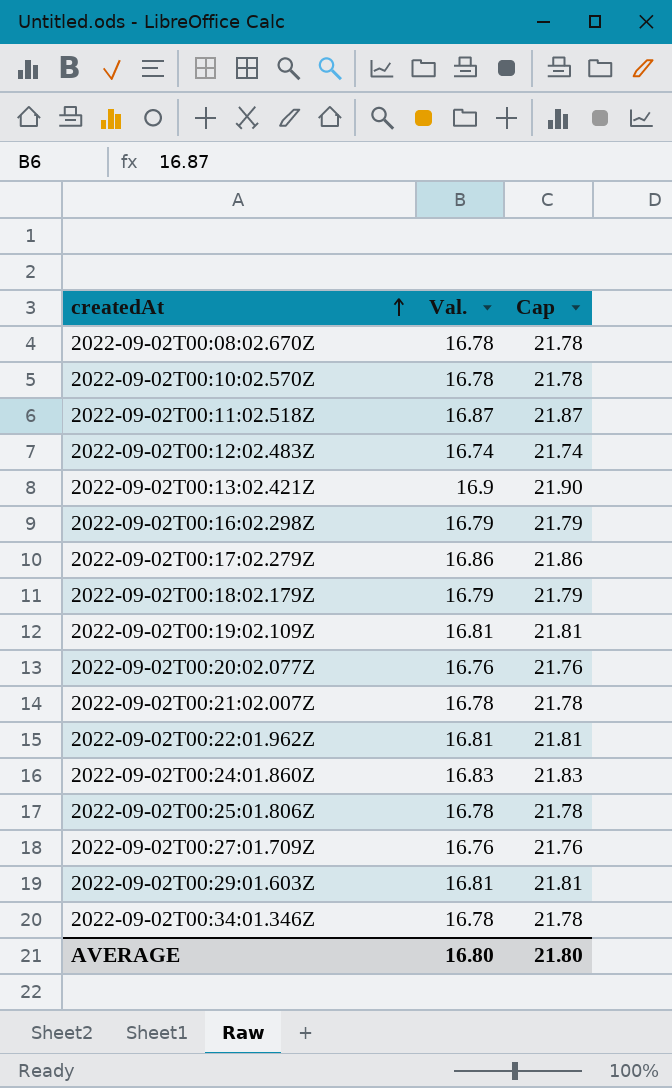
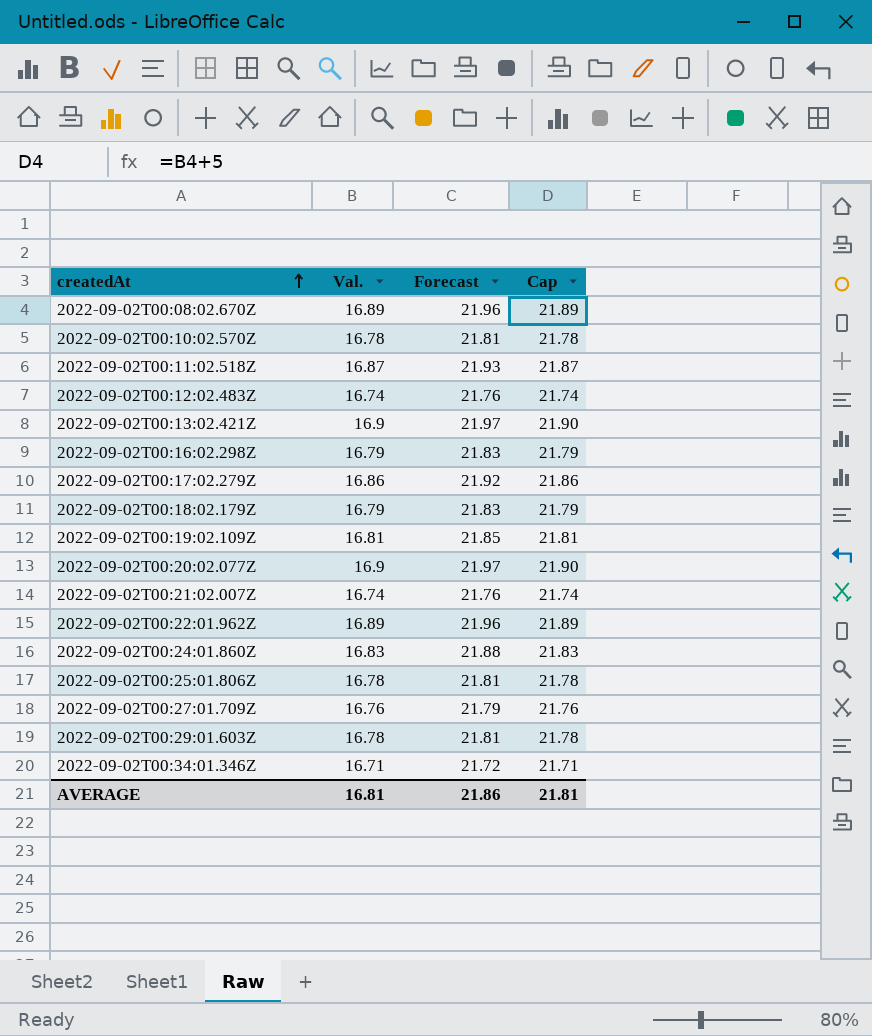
column Forecast | formula: none -> [Val.] * 1.3
2022-09-02T00:08:02.670Z | Val.: 16.78 -> 16.89
2022-09-02T00:08:02.670Z | Cap: 21.78 -> 21.89
2022-09-02T00:20:02.077Z | Val.: 16.76 -> 16.9
2022-09-02T00:20:02.077Z | Cap: 21.76 -> 21.90
2022-09-02T00:21:02.007Z | Val.: 16.78 -> 16.74
2022-09-02T00:21:02.007Z | Cap: 21.78 -> 21.74
2022-09-02T00:22:01.962Z | Val.: 16.81 -> 16.89
2022-09-02T00:22:01.962Z | Cap: 21.81 -> 21.89
2022-09-02T00:29:01.603Z | Val.: 16.81 -> 16.78
2022-09-02T00:29:01.603Z | Cap: 21.81 -> 21.78
2022-09-02T00:34:01.346Z | Val.: 16.78 -> 16.71
2022-09-02T00:34:01.346Z | Cap: 21.78 -> 21.71
AVERAGE | Val.: 16.80 -> 16.81
AVERAGE | Cap: 21.80 -> 21.81

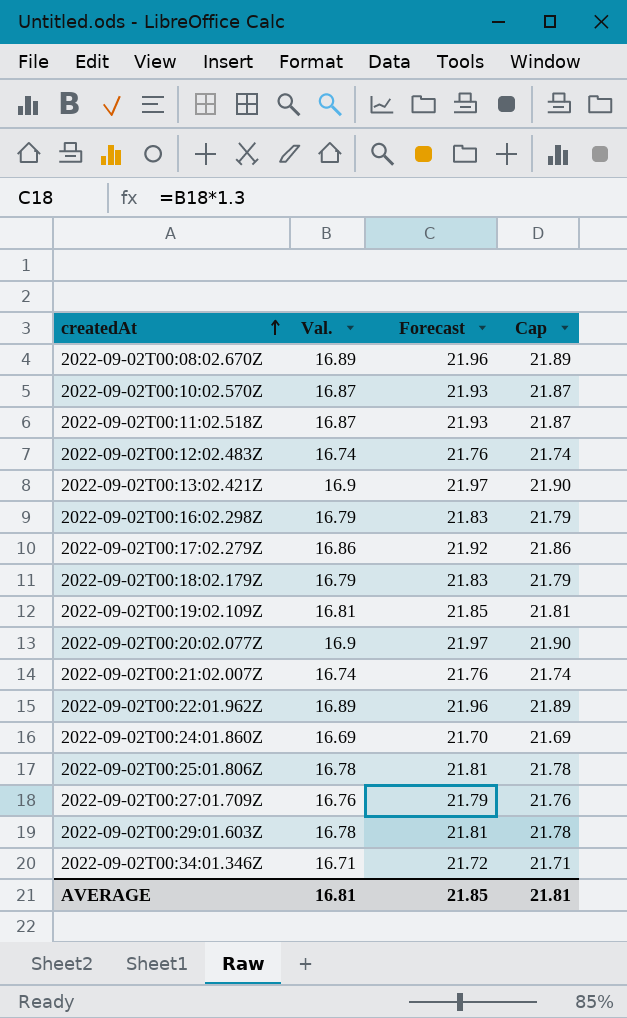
2022-09-02T00:10:02.570Z | Val.: 16.78 -> 16.87
2022-09-02T00:10:02.570Z | Forecast: 21.81 -> 21.93
2022-09-02T00:10:02.570Z | Cap: 21.78 -> 21.87
2022-09-02T00:24:01.860Z | Val.: 16.83 -> 16.69
2022-09-02T00:24:01.860Z | Forecast: 21.88 -> 21.70
2022-09-02T00:24:01.860Z | Cap: 21.83 -> 21.69
AVERAGE | Forecast: 21.86 -> 21.85

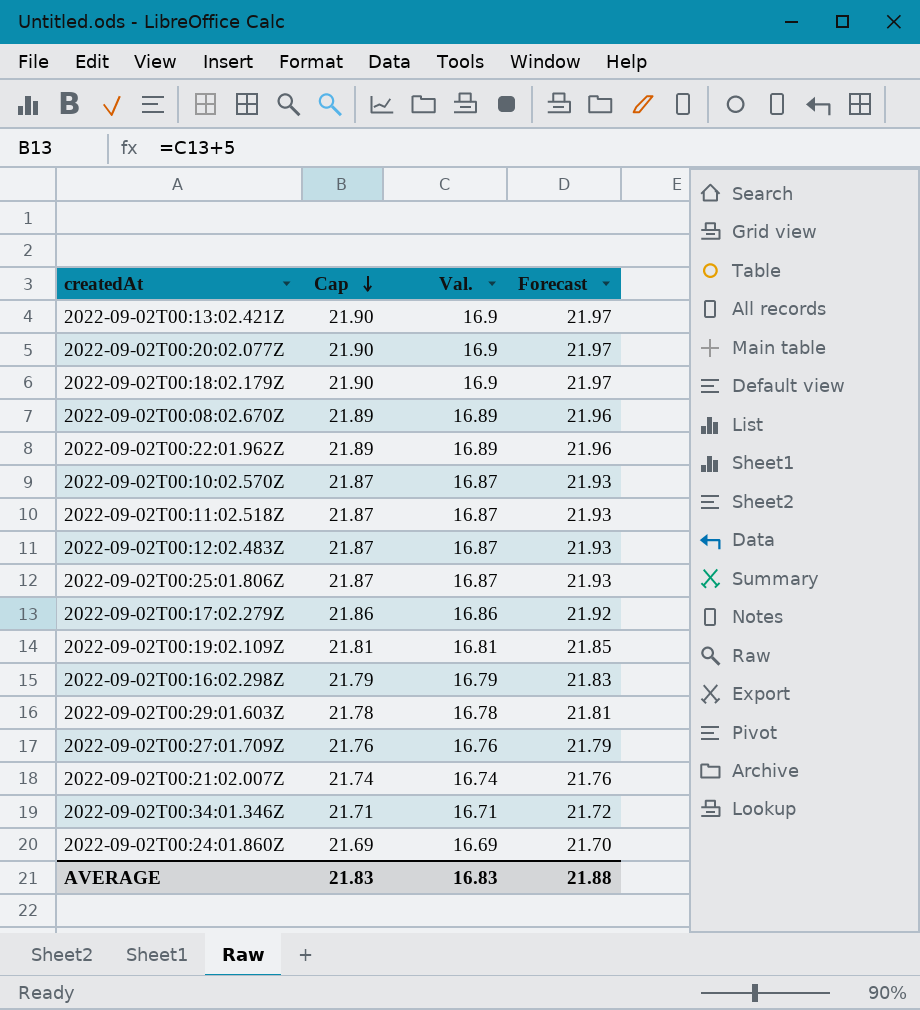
row order: createdAt ascending -> Cap descending
column Cap | position: 4 -> 2
2022-09-02T00:18:02.179Z | Cap: 21.79 -> 21.90
2022-09-02T00:18:02.179Z | Val.: 16.79 -> 16.9
2022-09-02T00:18:02.179Z | Forecast: 21.83 -> 21.97
2022-09-02T00:12:02.483Z | Cap: 21.74 -> 21.87
2022-09-02T00:12:02.483Z | Val.: 16.74 -> 16.87
2022-09-02T00:12:02.483Z | Forecast: 21.76 -> 21.93
2022-09-02T00:25:01.806Z | Cap: 21.78 -> 21.87
2022-09-02T00:25:01.806Z | Val.: 16.78 -> 16.87
2022-09-02T00:25:01.806Z | Forecast: 21.81 -> 21.93
AVERAGE | Cap: 21.81 -> 21.83
AVERAGE | Val.: 16.81 -> 16.83
AVERAGE | Forecast: 21.85 -> 21.88

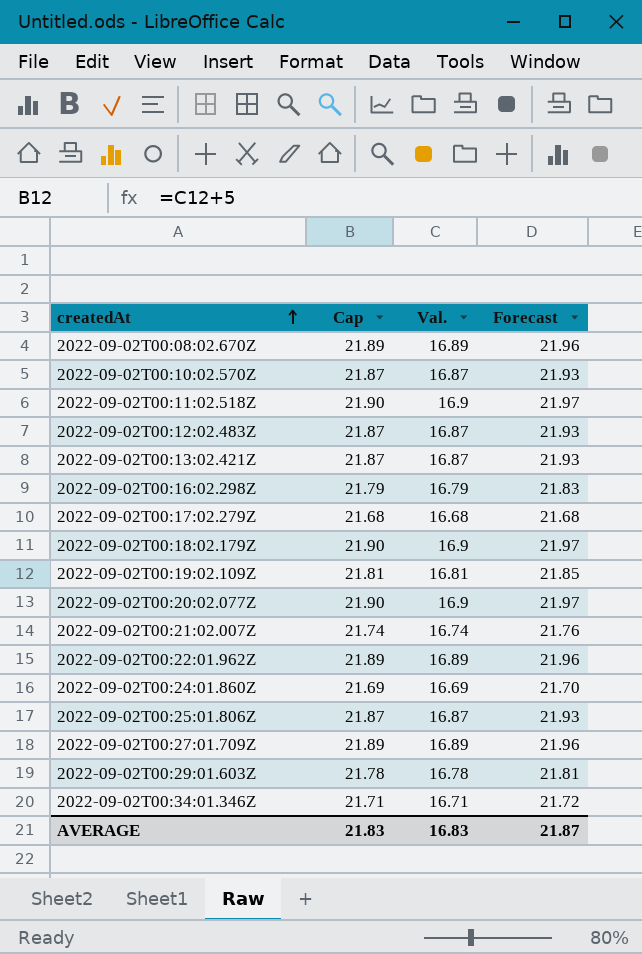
row order: Cap descending -> createdAt ascending
2022-09-02T00:11:02.518Z | Cap: 21.87 -> 21.90
2022-09-02T00:11:02.518Z | Val.: 16.87 -> 16.9
2022-09-02T00:11:02.518Z | Forecast: 21.93 -> 21.97
2022-09-02T00:13:02.421Z | Cap: 21.90 -> 21.87
2022-09-02T00:13:02.421Z | Val.: 16.9 -> 16.87
2022-09-02T00:13:02.421Z | Forecast: 21.97 -> 21.93
2022-09-02T00:17:02.279Z | Cap: 21.86 -> 21.68
2022-09-02T00:17:02.279Z | Val.: 16.86 -> 16.68
2022-09-02T00:17:02.279Z | Forecast: 21.92 -> 21.68
2022-09-02T00:27:01.709Z | Cap: 21.76 -> 21.89
2022-09-02T00:27:01.709Z | Val.: 16.76 -> 16.89
2022-09-02T00:27:01.709Z | Forecast: 21.79 -> 21.96
AVERAGE | Forecast: 21.88 -> 21.87

